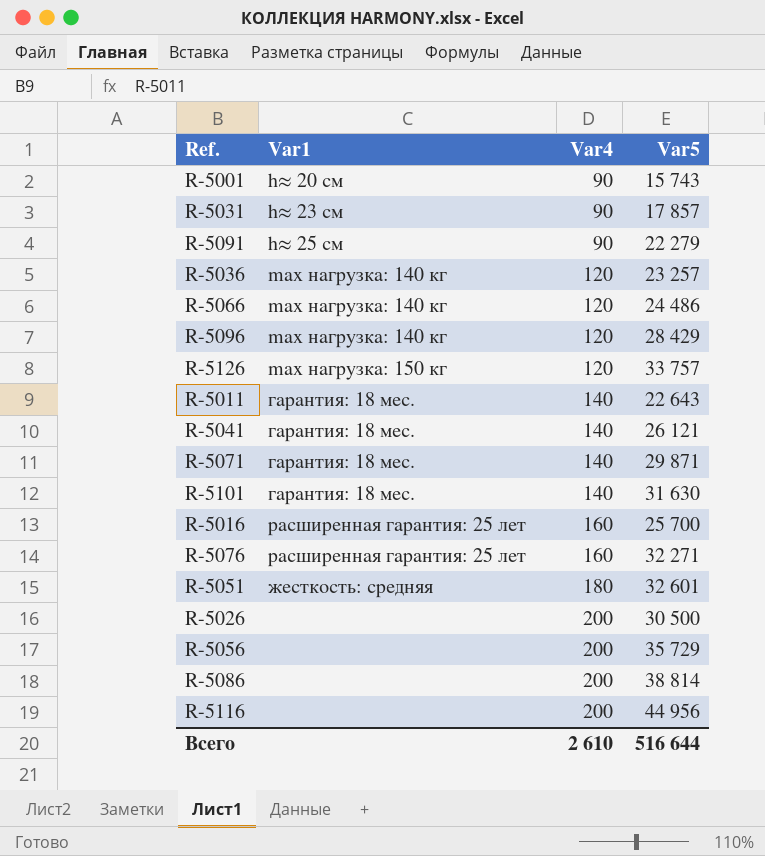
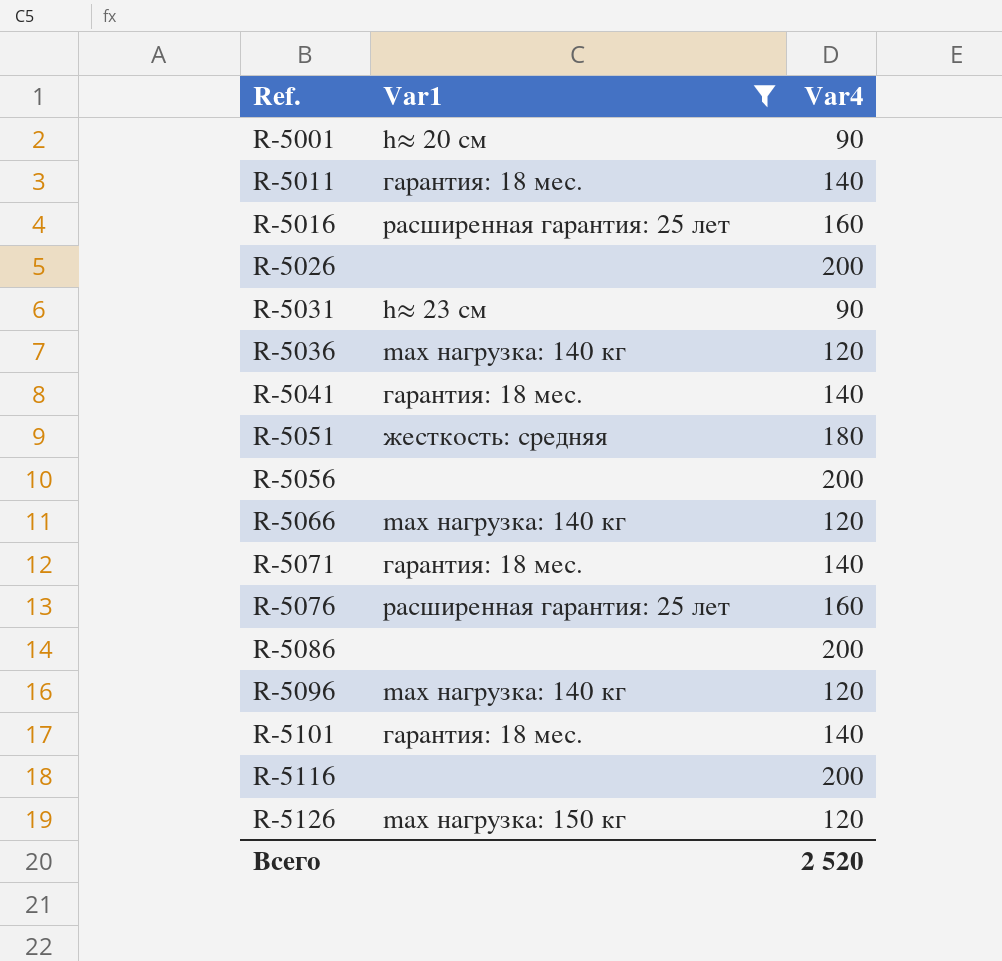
filter: none -> Var1 != h≈ 25 см
row order: Var4 ascending -> Ref. ascending
column Var5 | position: 4 -> none
Всего | Var4: 2 610 -> 2 520

